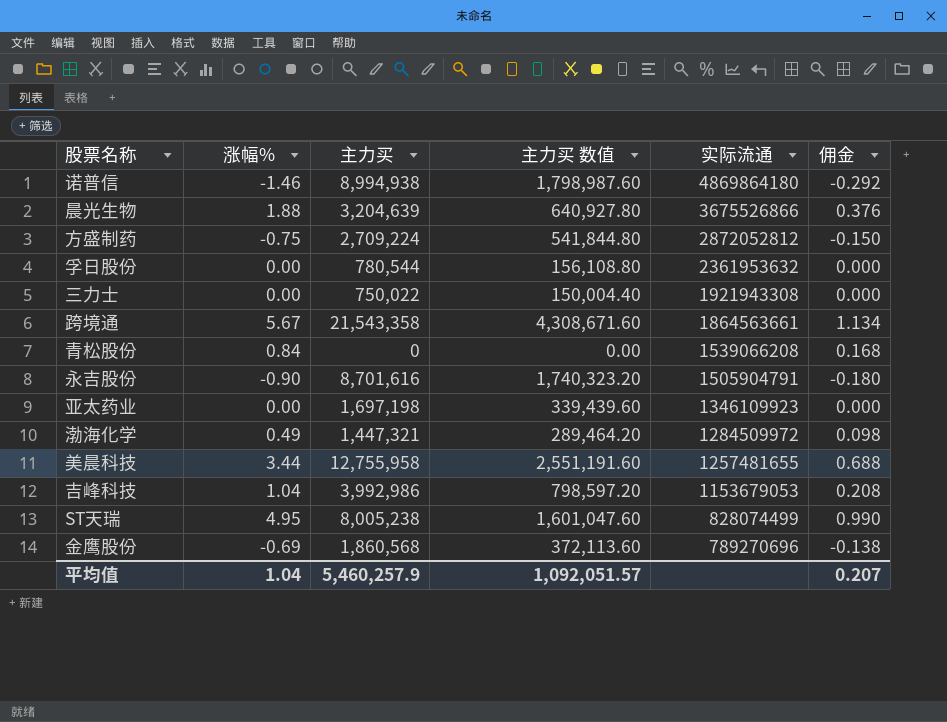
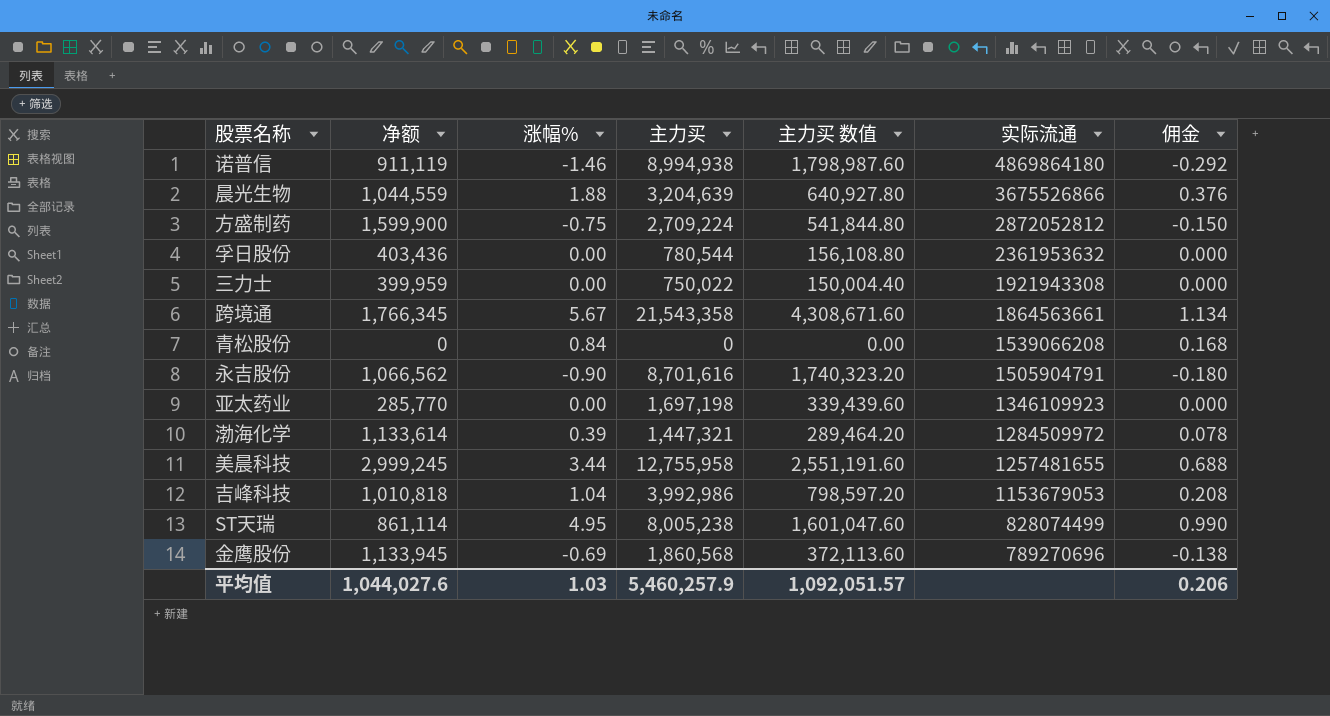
column 净额 | position: none -> 2
渤海化学 | 涨幅%: 0.49 -> 0.39
渤海化学 | 佣金: 0.098 -> 0.078
平均值 | 涨幅%: 1.04 -> 1.03
平均值 | 佣金: 0.207 -> 0.206

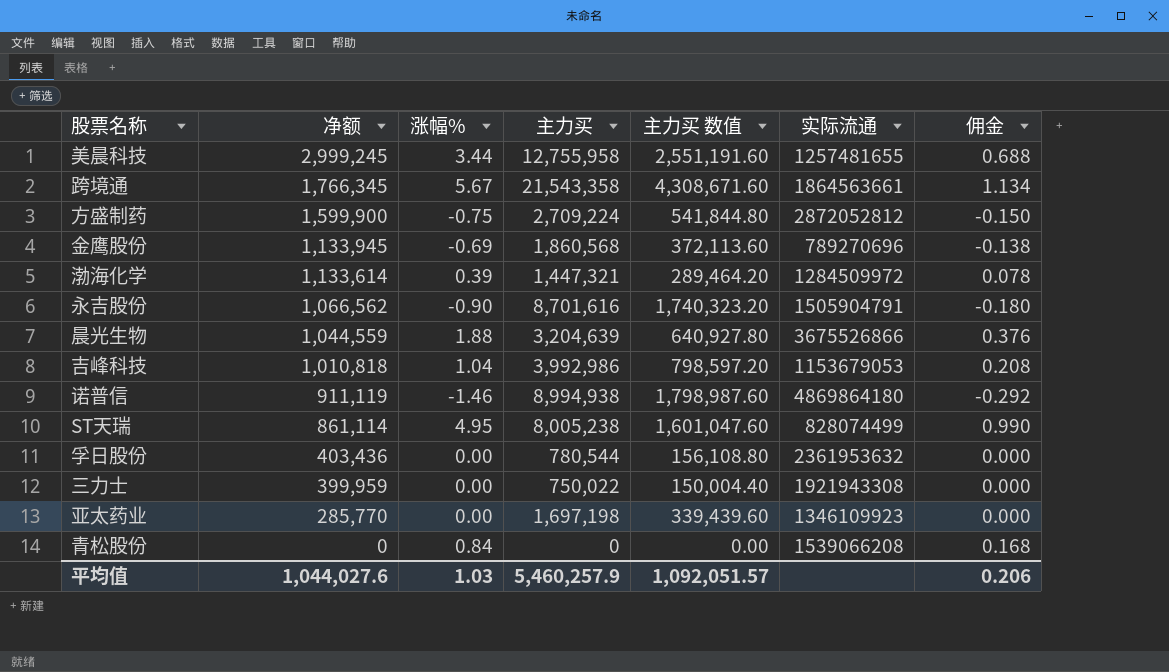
row order: 实际流通 descending -> 净额 descending

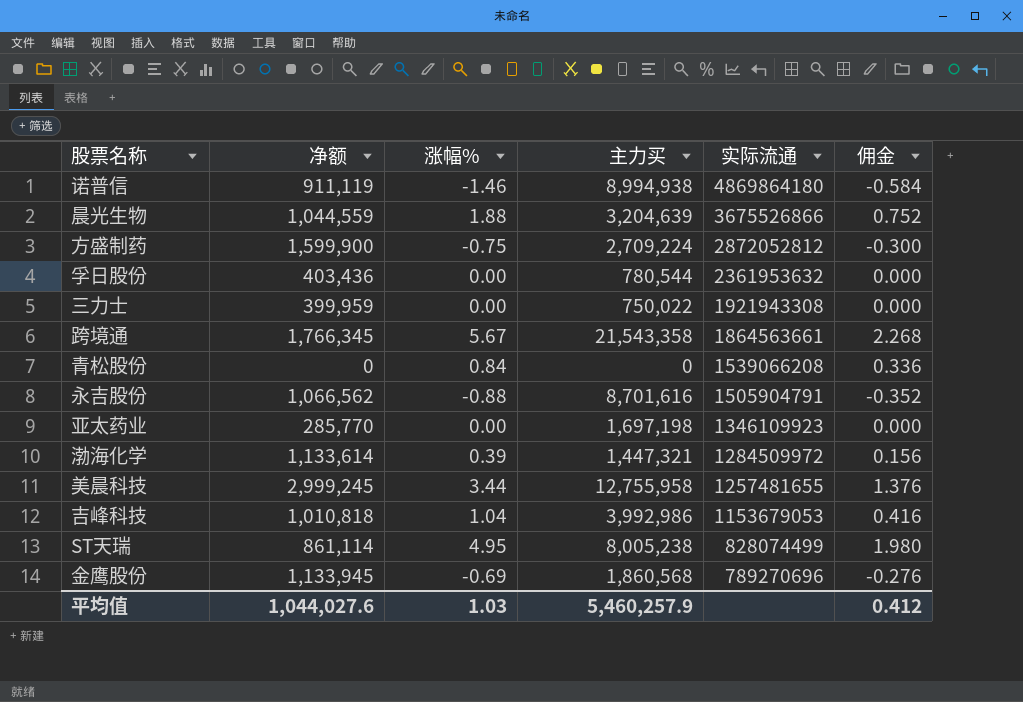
row order: 净额 descending -> 实际流通 descending
column 主力买 数值 | formula: [主力买] * 0.2 -> none
column 佣金 | formula: [涨幅%] * 0.2 -> [涨幅%] * 0.4
永吉股份 | 涨幅%: -0.90 -> -0.88
平均值 | 佣金: 0.206 -> 0.412

